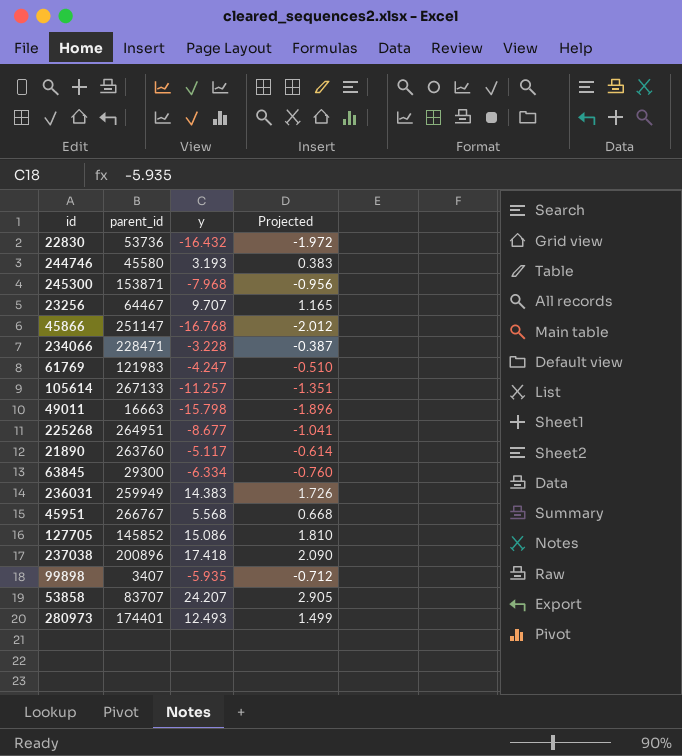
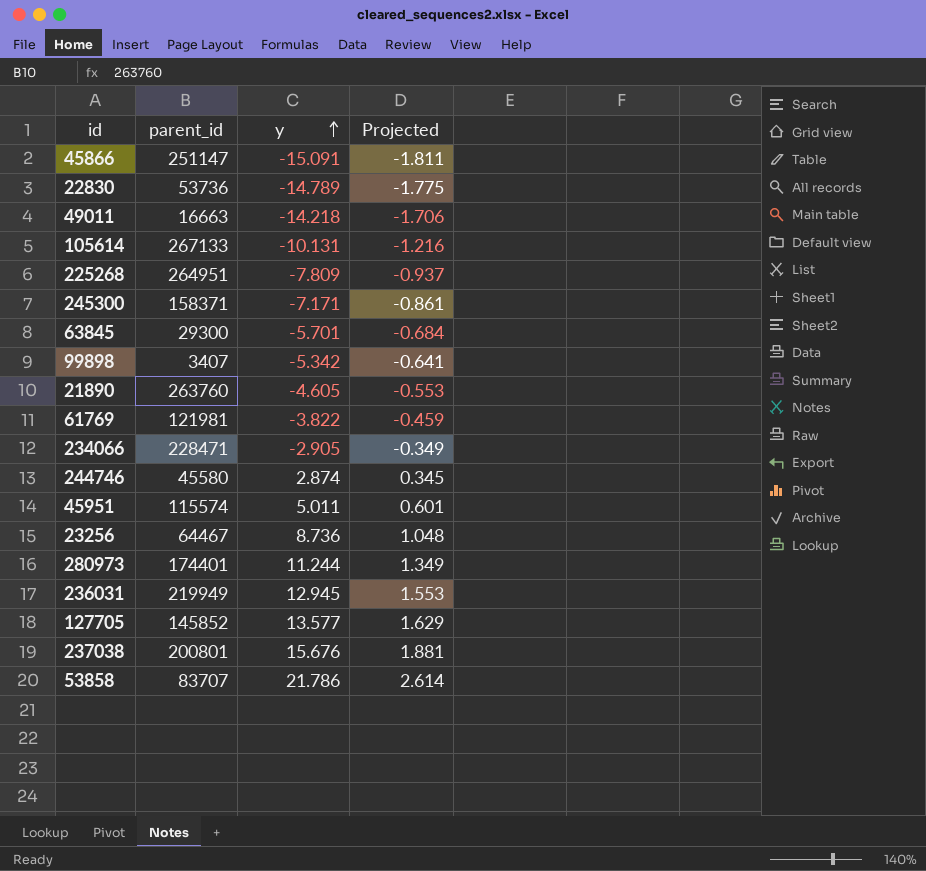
row order: none -> y ascending
45866 | y: -16.768 -> -15.091
45866 | Projected: -2.012 -> -1.811
22830 | y: -16.432 -> -14.789
22830 | Projected: -1.972 -> -1.775
49011 | y: -15.798 -> -14.218
49011 | Projected: -1.896 -> -1.706
105614 | y: -11.257 -> -10.131
105614 | Projected: -1.351 -> -1.216
225268 | y: -8.677 -> -7.809
225268 | Projected: -1.041 -> -0.937
245300 | parent_id: 153871 -> 158371
245300 | y: -7.968 -> -7.171
245300 | Projected: -0.956 -> -0.861
63845 | y: -6.334 -> -5.701
63845 | Projected: -0.760 -> -0.684
99898 | y: -5.935 -> -5.342
99898 | Projected: -0.712 -> -0.641
21890 | y: -5.117 -> -4.605
21890 | Projected: -0.614 -> -0.553
61769 | parent_id: 121983 -> 121981
61769 | y: -4.247 -> -3.822
61769 | Projected: -0.510 -> -0.459
234066 | y: -3.228 -> -2.905
234066 | Projected: -0.387 -> -0.349
244746 | y: 3.193 -> 2.874
244746 | Projected: 0.383 -> 0.345
45951 | parent_id: 266767 -> 115574
45951 | y: 5.568 -> 5.011
45951 | Projected: 0.668 -> 0.601
23256 | y: 9.707 -> 8.736
23256 | Projected: 1.165 -> 1.048
280973 | y: 12.493 -> 11.244
280973 | Projected: 1.499 -> 1.349
236031 | parent_id: 259949 -> 219949
236031 | y: 14.383 -> 12.945
236031 | Projected: 1.726 -> 1.553
127705 | y: 15.086 -> 13.577
127705 | Projected: 1.810 -> 1.629
237038 | parent_id: 200896 -> 200801
237038 | y: 17.418 -> 15.676
237038 | Projected: 2.090 -> 1.881
53858 | y: 24.207 -> 21.786
53858 | Projected: 2.905 -> 2.614

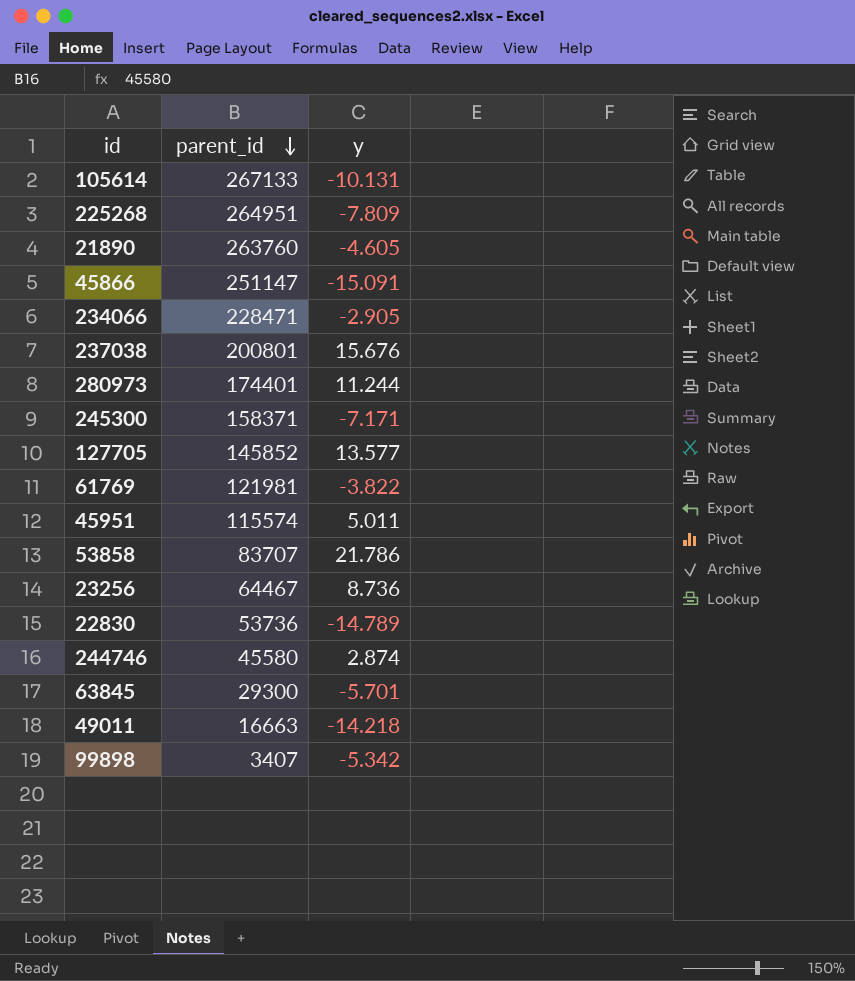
row order: y ascending -> parent_id descending
column Projected | formula: [y] * 0.12 -> none
row 236031: 219949 | 12.945 | 1.553 -> none

